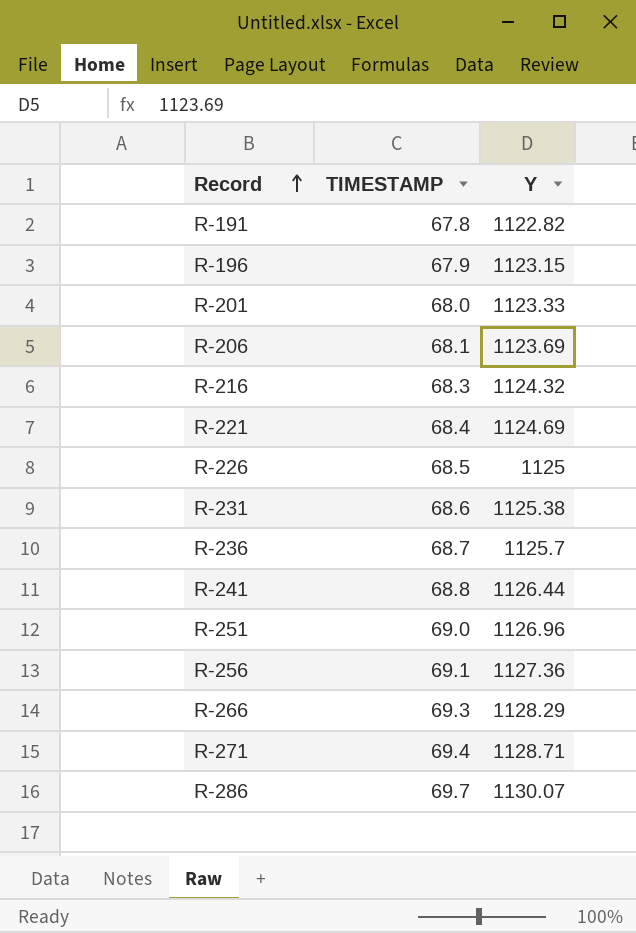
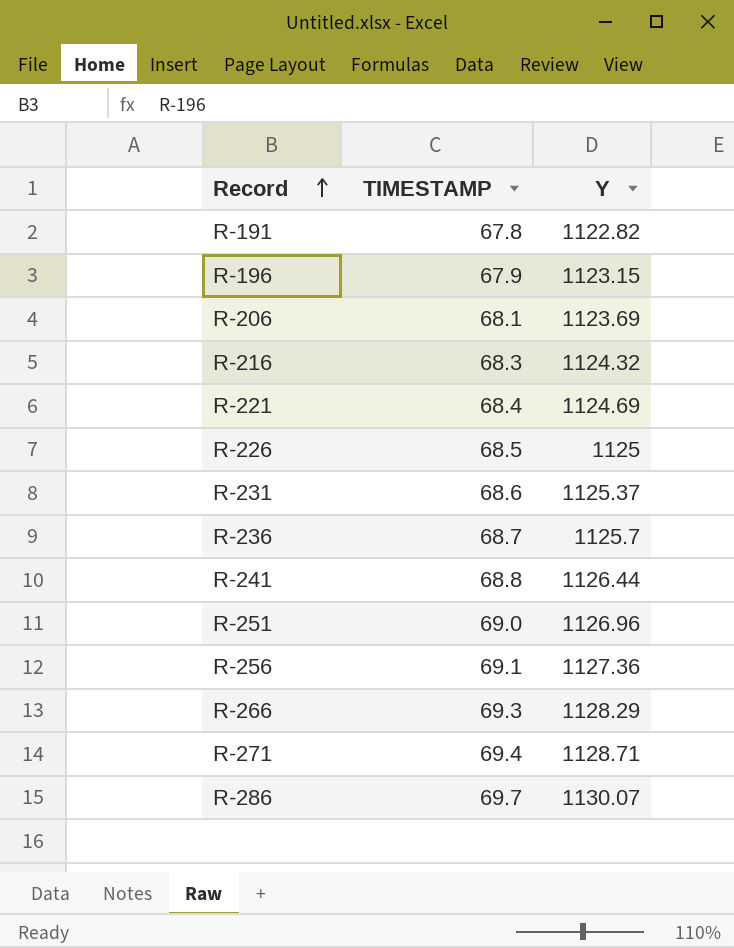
row R-201: 68.0 | 1123.33 -> none
R-231 | Y: 1125.38 -> 1125.37

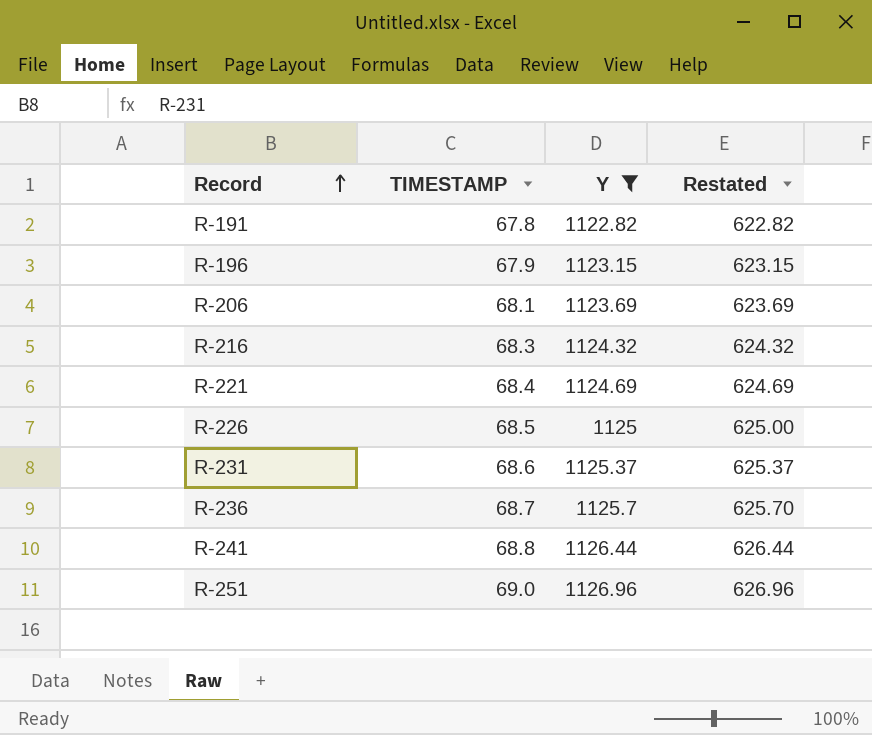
filter: none -> Y <= 1126.96
column Restated | formula: none -> [Y] - 500

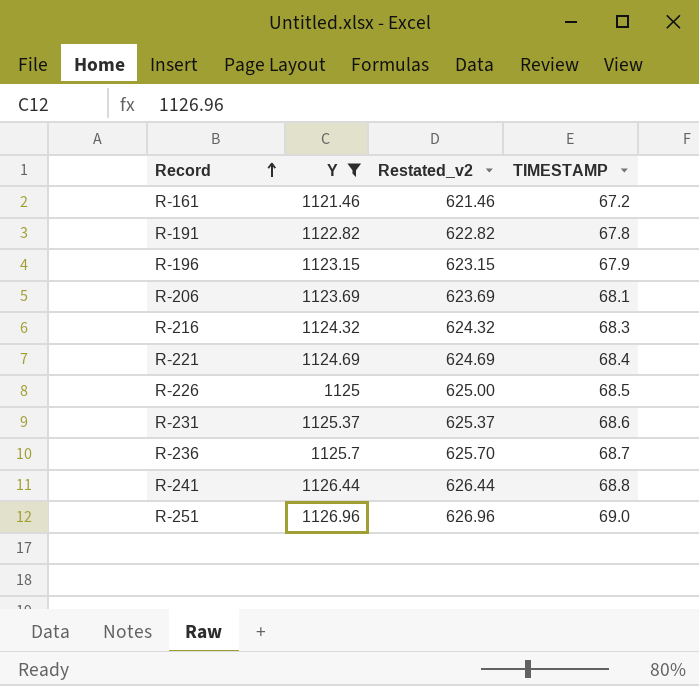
column name: Restated -> Restated_v2
column TIMESTAMP | position: 2 -> 4
row R-161: none -> 1121.46 | 621.46 | 67.2

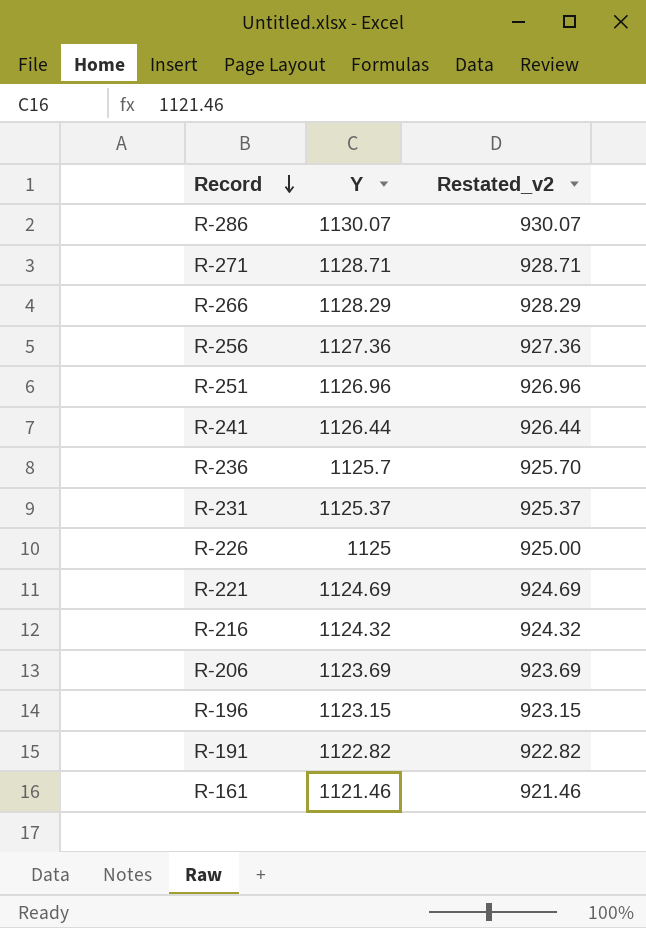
filter: Y <= 1126.96 -> none
row order: Record ascending -> Record descending
column TIMESTAMP | position: 4 -> none
column Restated_v2 | formula: [Y] - 500 -> [Y] - 200

